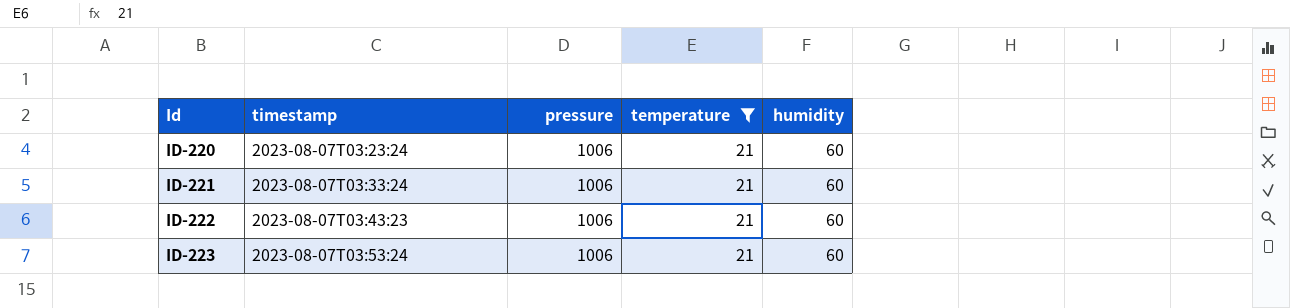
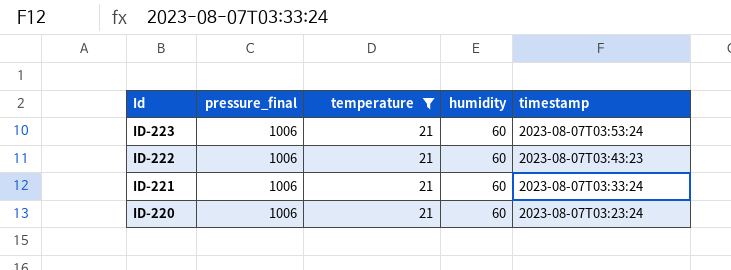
row order: Id ascending -> Id descending
column name: pressure -> pressure_final
column timestamp | position: 2 -> 5

